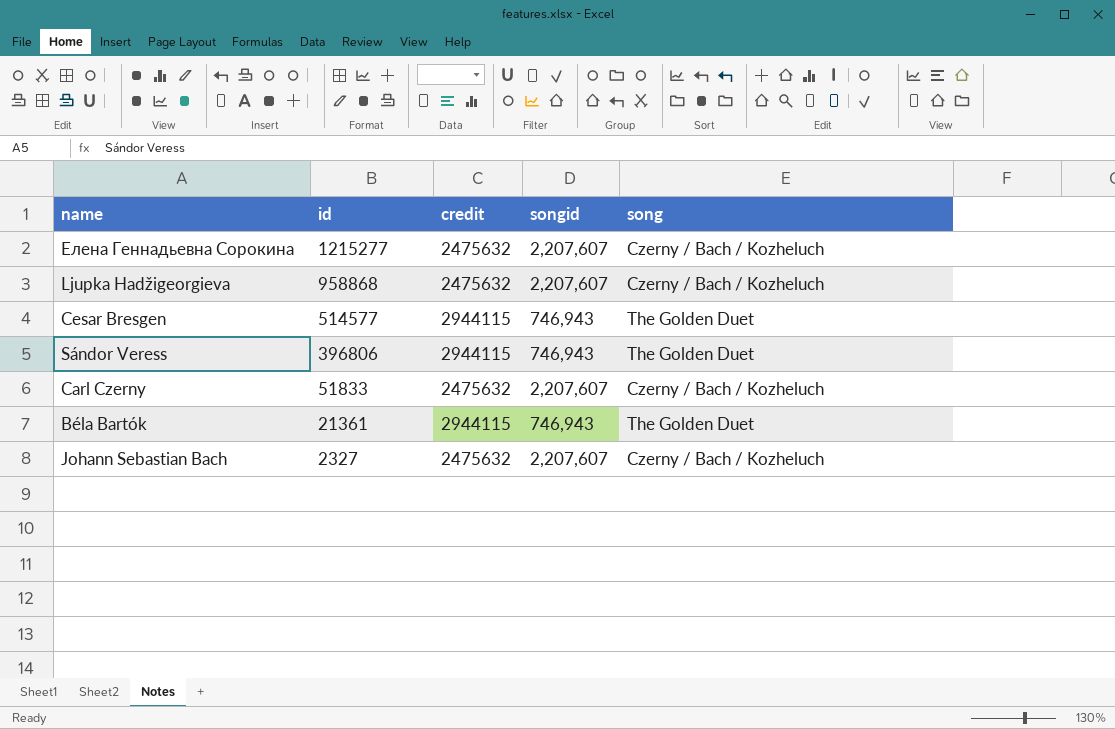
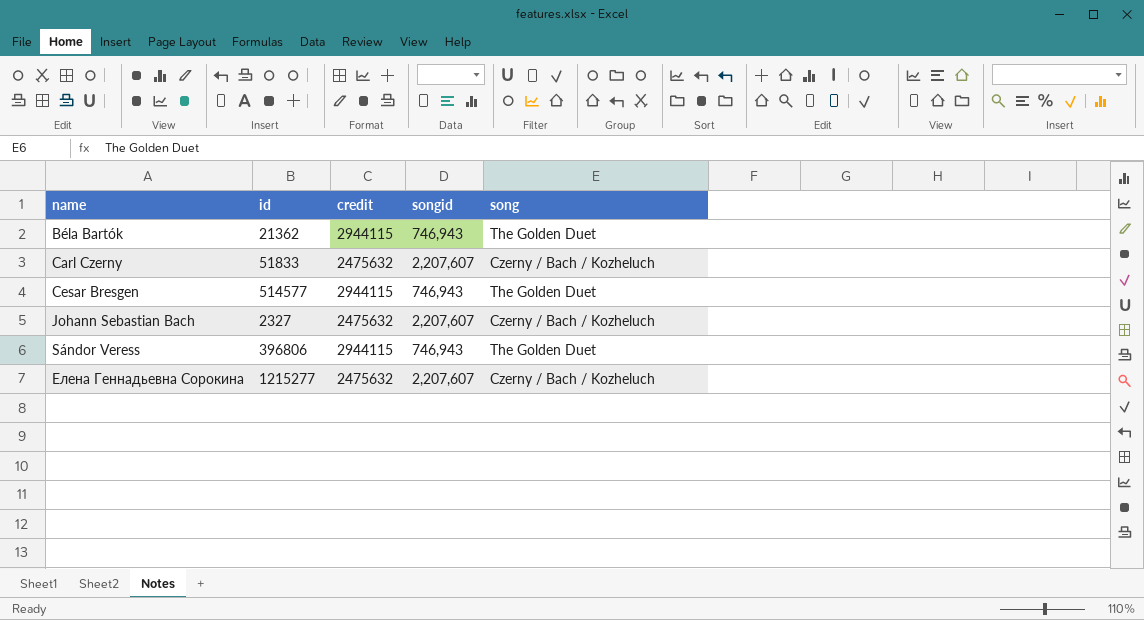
row order: id descending -> name ascending
row Ljupka Hadžigeorgieva: 958868 | 2475632 | 2,207,607 | Czerny / Bach / Kozheluch -> none
Béla Bartók | id: 21361 -> 21362

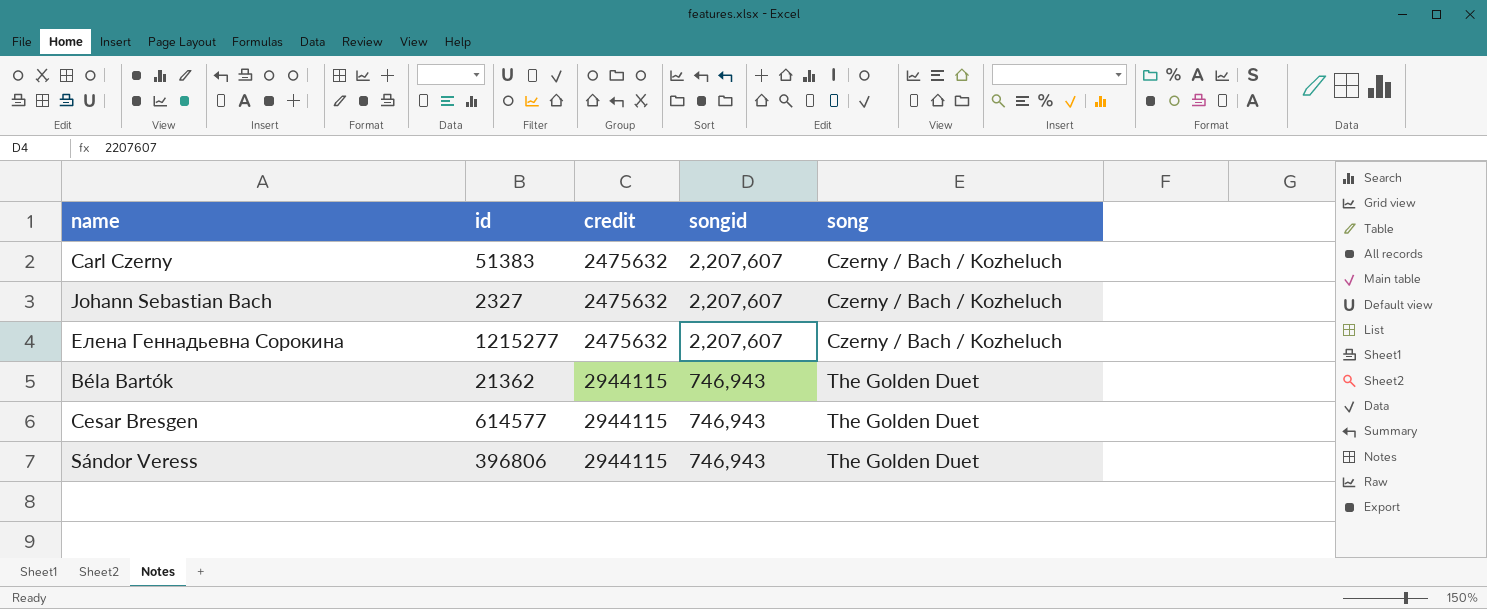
row order: name ascending -> credit ascending
Carl Czerny | id: 51833 -> 51383
Cesar Bresgen | id: 514577 -> 614577

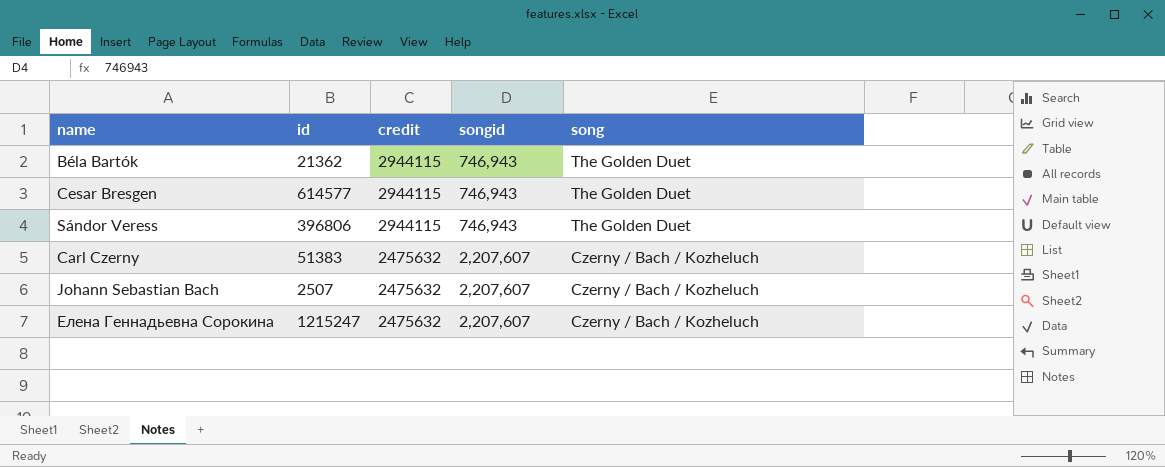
row order: credit ascending -> credit descending
Johann Sebastian Bach | id: 2327 -> 2507
Елена Геннадьевна Сорокина | id: 1215277 -> 1215247

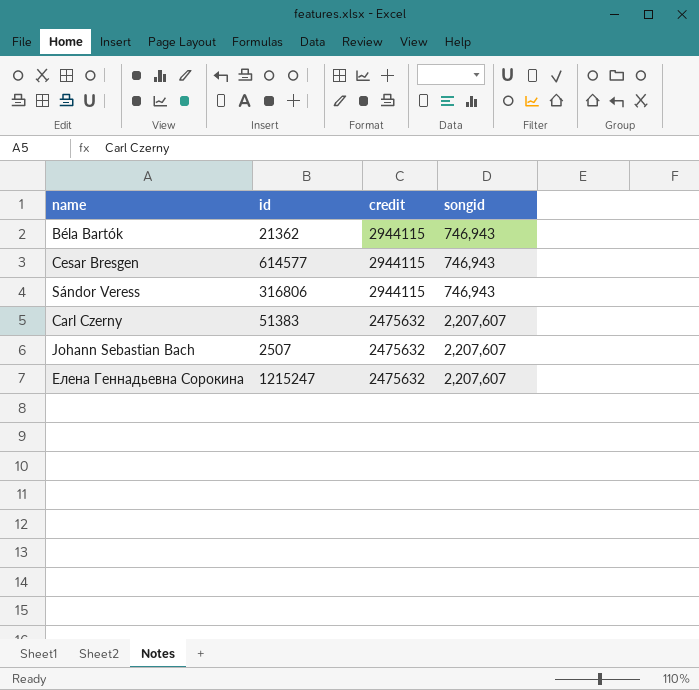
column song | position: 5 -> none
Sándor Veress | id: 396806 -> 316806

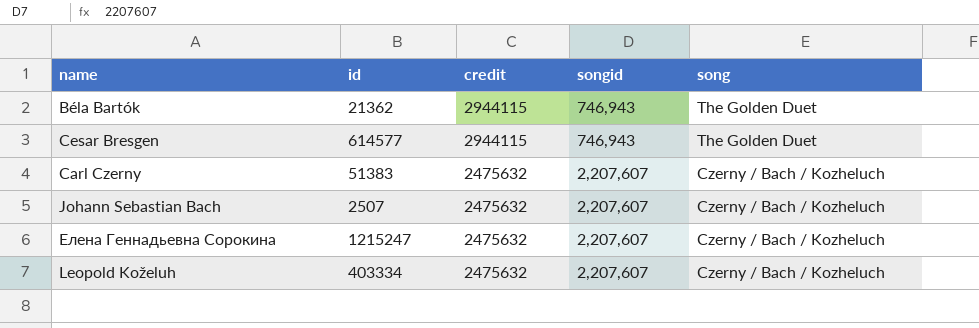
column song | position: none -> 5
row Sándor Veress: 316806 | 2944115 | 746,943 -> none
row Leopold Koželuh: none -> 403334 | 2475632 | 2,207,607 | Czerny / Bach / Kozheluch

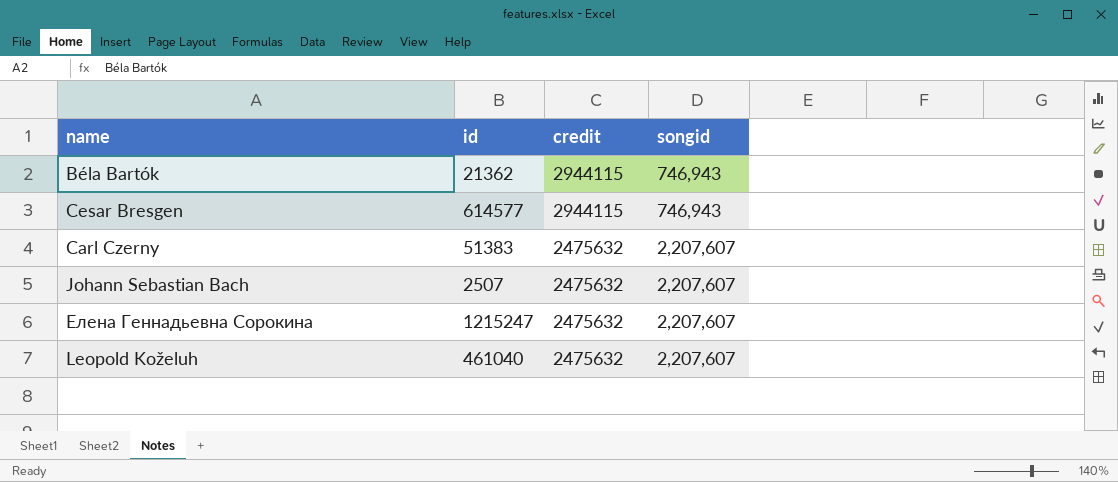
column song | position: 5 -> none
Leopold Koželuh | id: 403334 -> 461040

